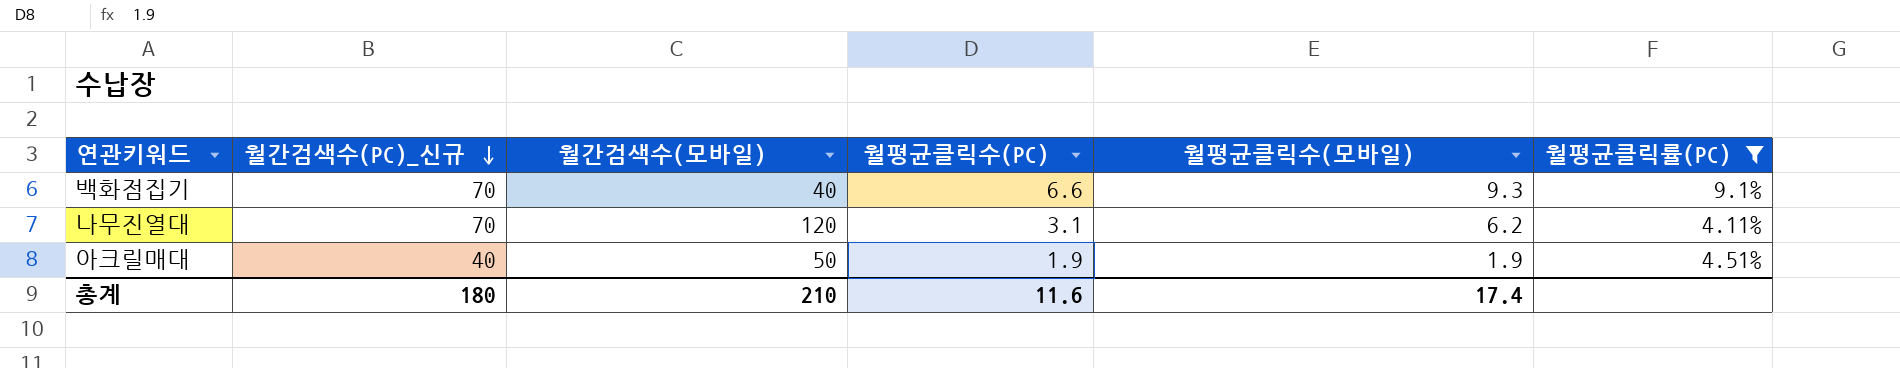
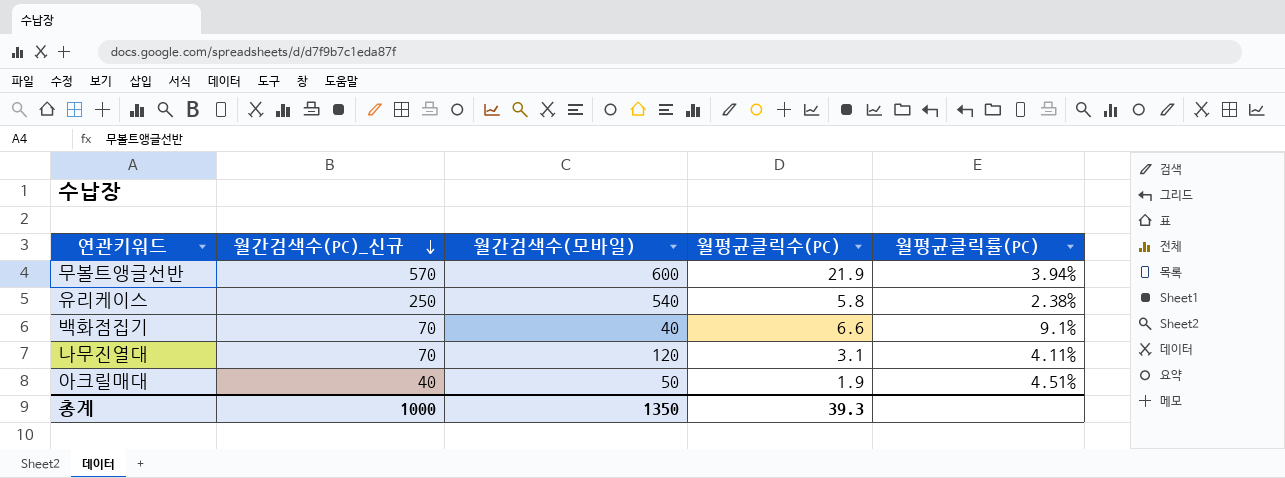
filter: 월평균클릭률(PC) >= 4.11% -> none
column 월평균클릭수(모바일) | position: 5 -> none
총계 | 월간검색수(PC)_신규: 180 -> 1000
총계 | 월간검색수(모바일): 210 -> 1350
총계 | 월평균클릭수(PC): 11.6 -> 39.3

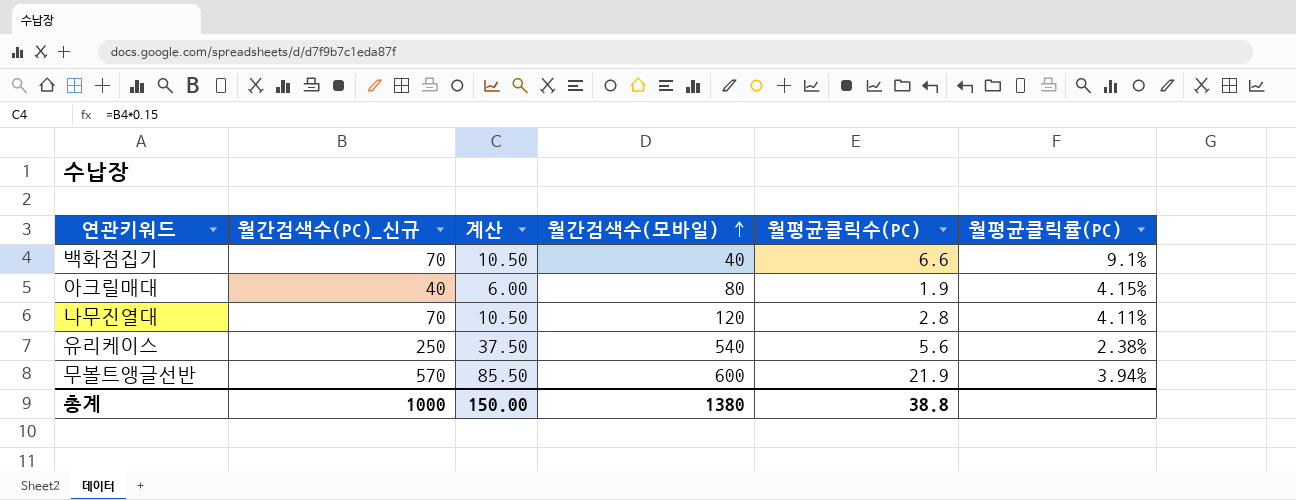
row order: 월간검색수(PC)_신규 descending -> 월간검색수(모바일) ascending
column 계산 | formula: none -> [월간검색수(PC)_신규] * 0.15
아크릴매대 | 월간검색수(모바일): 50 -> 80
아크릴매대 | 월평균클릭률(PC): 4.51% -> 4.15%
나무진열대 | 월평균클릭수(PC): 3.1 -> 2.8
유리케이스 | 월평균클릭수(PC): 5.8 -> 5.6
총계 | 월간검색수(모바일): 1350 -> 1380
총계 | 월평균클릭수(PC): 39.3 -> 38.8

